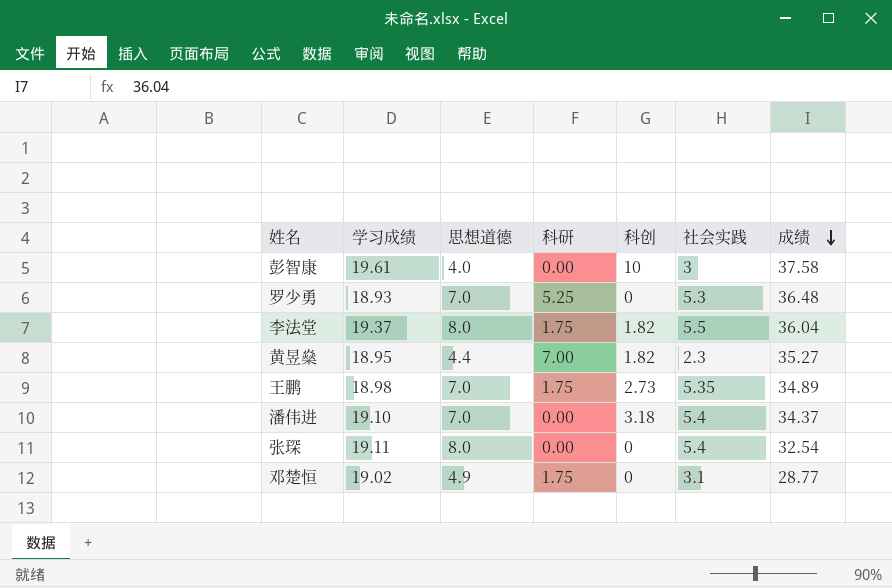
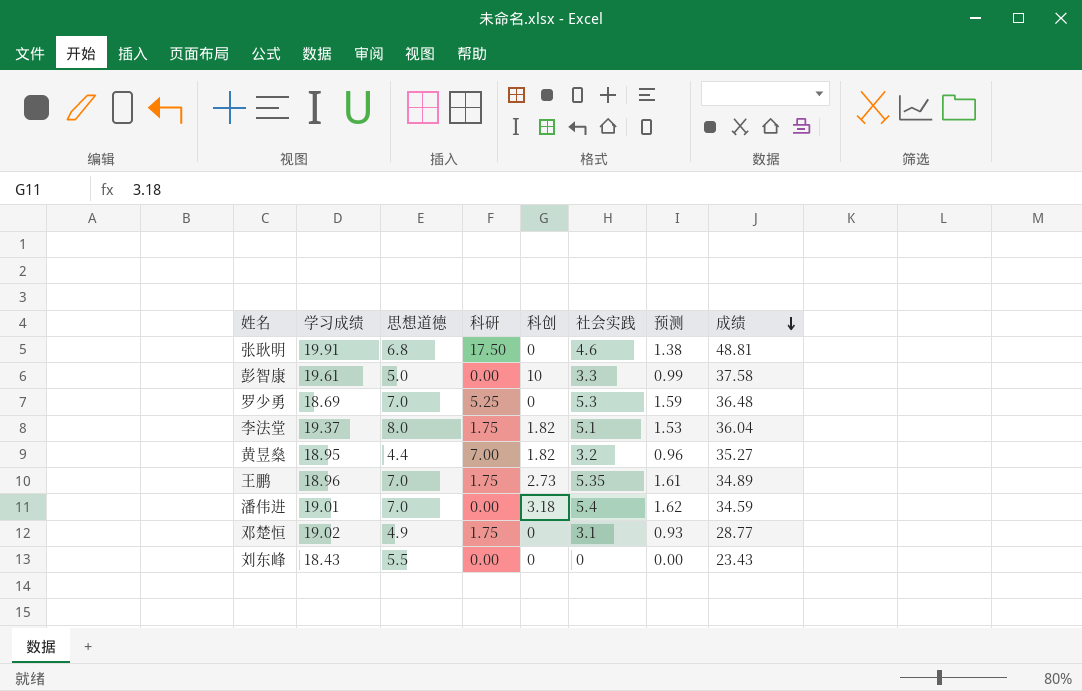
column 预测 | formula: none -> [社会实践] * 0.3
row 张琛: 19.11 | 8.0 | 0.00 | 0 | 5.4 | 32.54 -> none
row 张耿明: none -> 19.91 | 6.8 | 17.50 | 0 | 4.6 | 1.38 | 48.81
彭智康 | 思想道德: 4.0 -> 5.0
彭智康 | 社会实践: 3 -> 3.3
罗少勇 | 学习成绩: 18.93 -> 18.69
李法堂 | 社会实践: 5.5 -> 5.1
黄昱燊 | 社会实践: 2.3 -> 3.2
王鹏 | 学习成绩: 18.98 -> 18.96
潘伟进 | 学习成绩: 19.10 -> 19.01
潘伟进 | 成绩: 34.37 -> 34.59
row 刘东峰: none -> 18.43 | 5.5 | 0.00 | 0 | 0 | 0.00 | 23.43

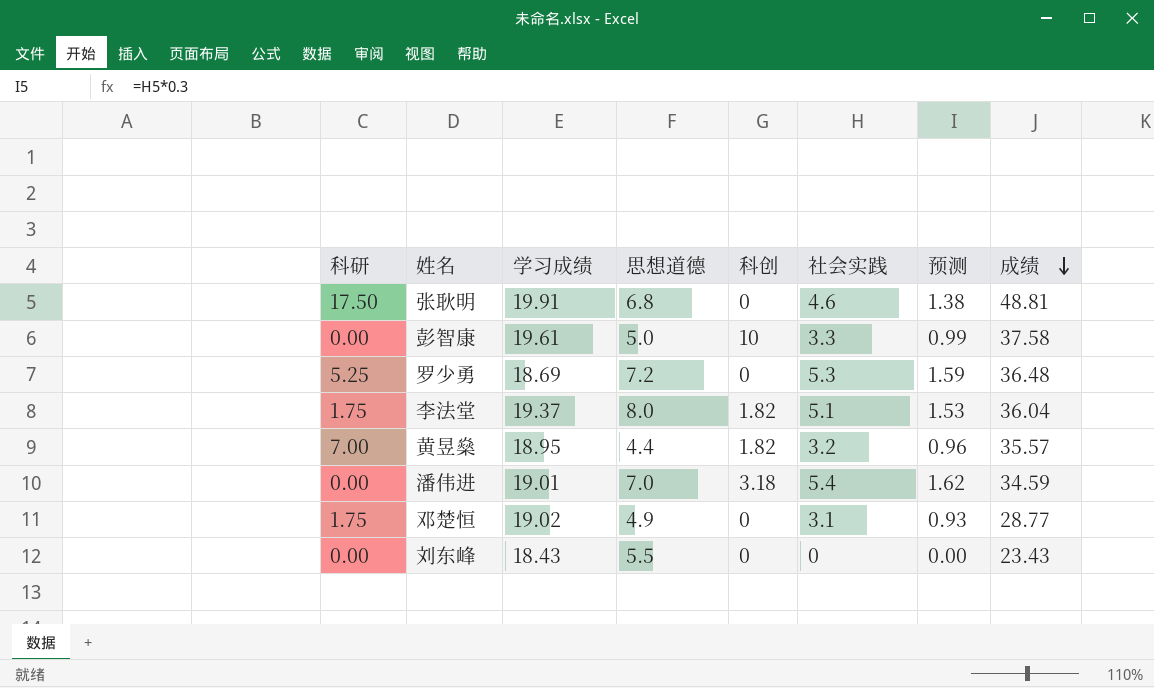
column 科研 | position: 4 -> 1
row 王鹏: 18.96 | 7.0 | 1.75 | 2.73 | 5.35 | 1.61 | 34.89 -> none
罗少勇 | 思想道德: 7.0 -> 7.2
黄昱燊 | 成绩: 35.27 -> 35.57

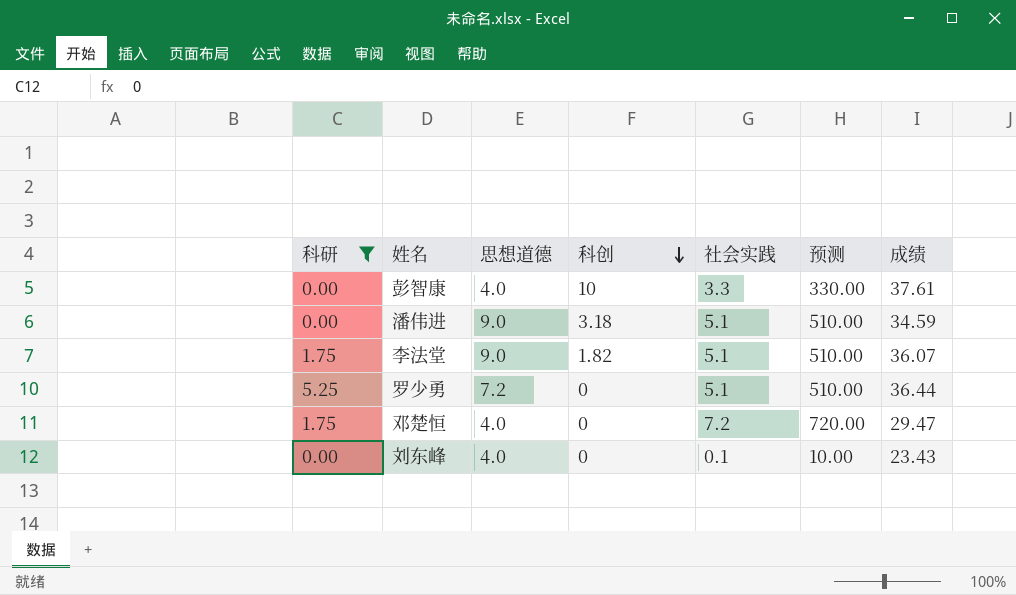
filter: none -> 科研 <= 5.25
row order: 成绩 descending -> 科创 descending
column 学习成绩 | position: 3 -> none
column 预测 | formula: [社会实践] * 0.3 -> [社会实践] * 100
彭智康 | 思想道德: 5.0 -> 4.0
彭智康 | 成绩: 37.58 -> 37.61
潘伟进 | 思想道德: 7.0 -> 9.0
潘伟进 | 社会实践: 5.4 -> 5.1
李法堂 | 思想道德: 8.0 -> 9.0
李法堂 | 成绩: 36.04 -> 36.07
罗少勇 | 社会实践: 5.3 -> 5.1
罗少勇 | 成绩: 36.48 -> 36.44
邓楚恒 | 思想道德: 4.9 -> 4.0
邓楚恒 | 社会实践: 3.1 -> 7.2
邓楚恒 | 成绩: 28.77 -> 29.47
刘东峰 | 思想道德: 5.5 -> 4.0
刘东峰 | 社会实践: 0 -> 0.1

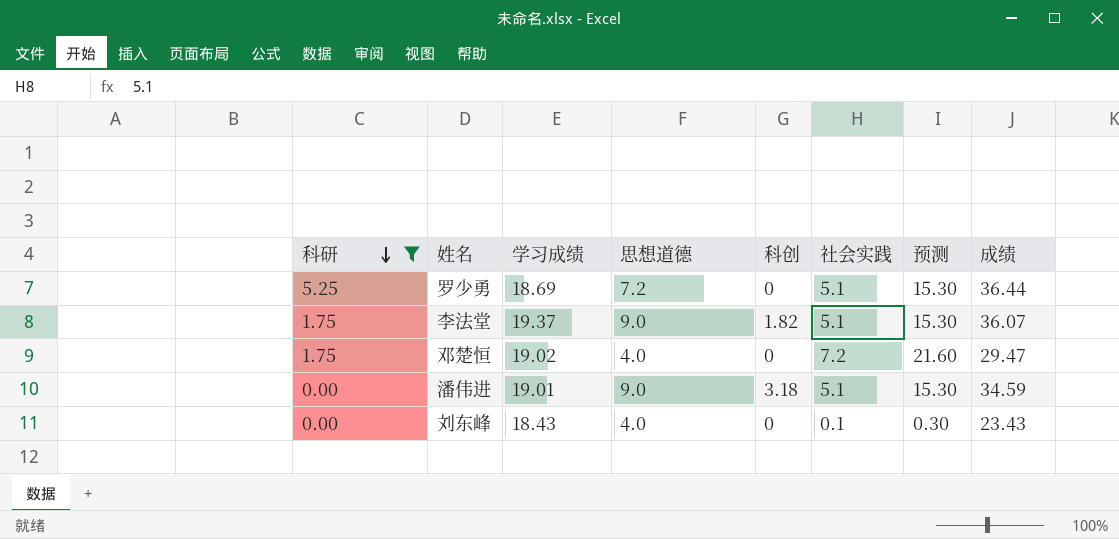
row order: 科创 descending -> 科研 descending
column 学习成绩 | position: none -> 3
column 预测 | formula: [社会实践] * 100 -> [社会实践] * 3
row 彭智康: 0.00 | 4.0 | 10 | 3.3 | 330.00 | 37.61 -> none

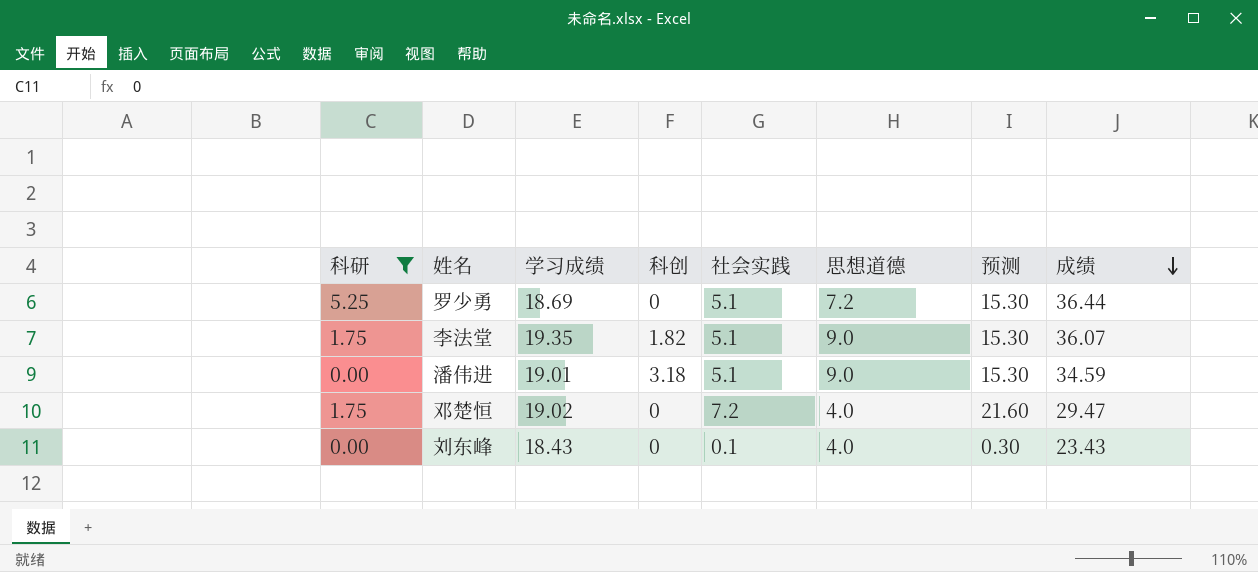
row order: 科研 descending -> 成绩 descending
column 思想道德 | position: 4 -> 6
李法堂 | 学习成绩: 19.37 -> 19.35

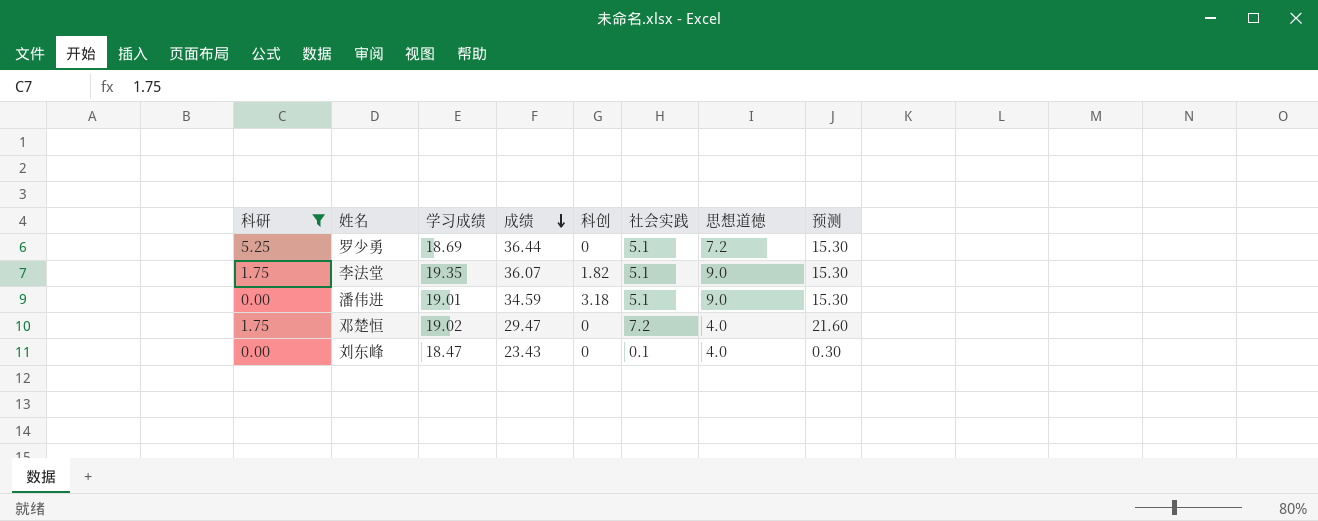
column 成绩 | position: 8 -> 4
刘东峰 | 学习成绩: 18.43 -> 18.47

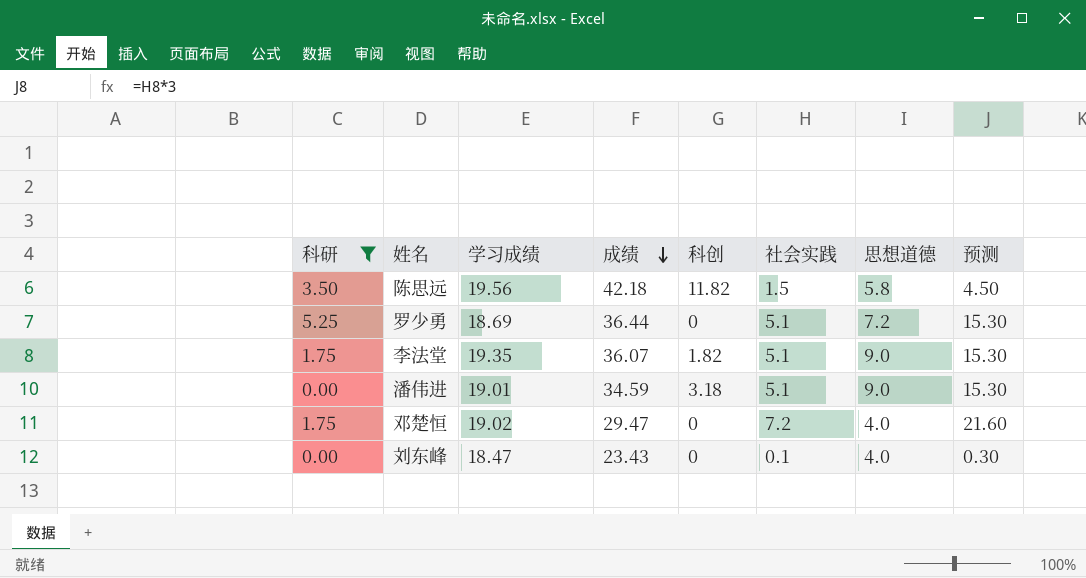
row 陈思远: none -> 3.50 | 19.56 | 42.18 | 11.82 | 1.5 | 5.8 | 4.50

